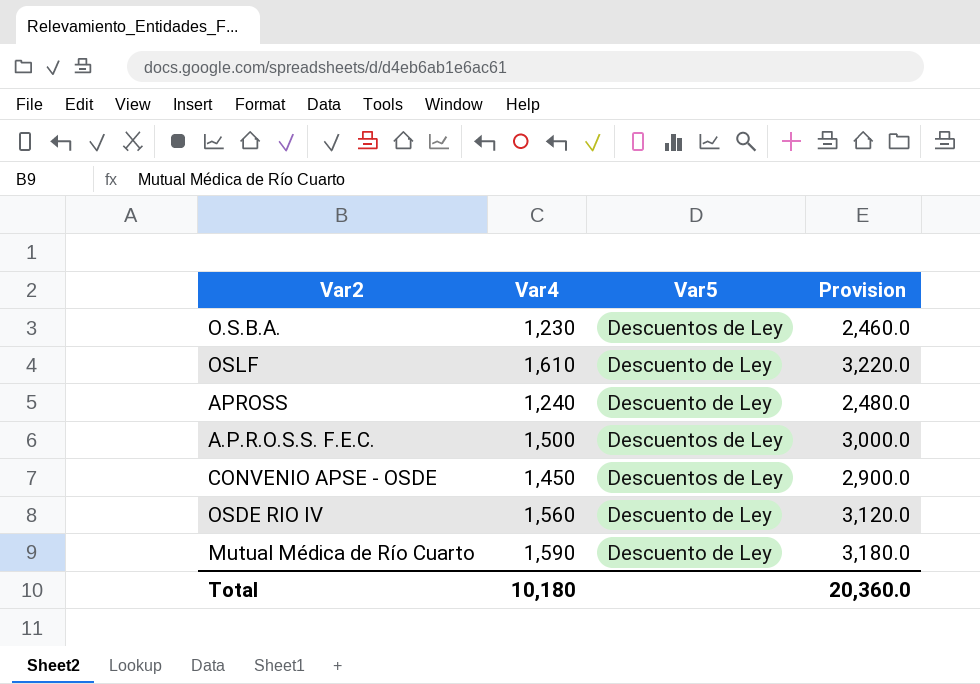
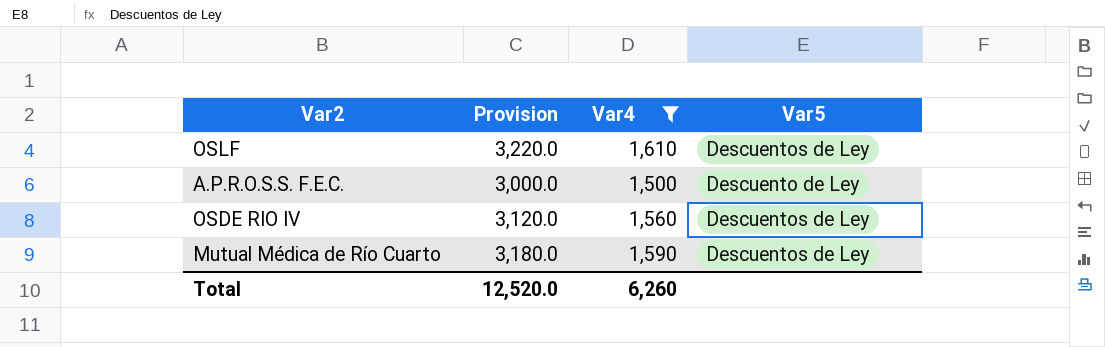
filter: none -> Var4 >= 1,500
column Provision | position: 4 -> 2
OSLF | Var5: Descuento de Ley -> Descuentos de Ley
A.P.R.O.S.S. F.E.C. | Var5: Descuentos de Ley -> Descuento de Ley
OSDE RIO IV | Var5: Descuento de Ley -> Descuentos de Ley
Mutual Médica de Río Cuarto | Var5: Descuento de Ley -> Descuentos de Ley
Total | Provision: 20,360.0 -> 12,520.0
Total | Var4: 10,180 -> 6,260

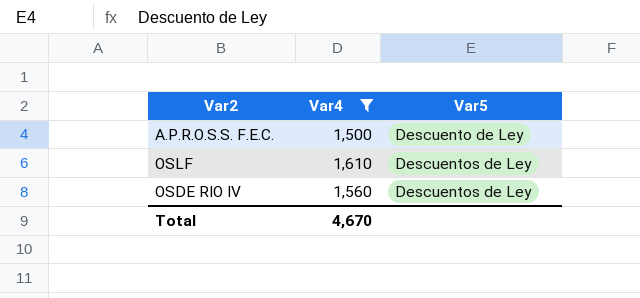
row order: none -> Var5 ascending
column Provision | formula: [Var4] * 2 -> none
row Mutual Médica de Río Cuarto: 3,180.0 | 1,590 | Descuentos de Ley -> none
Total | Var4: 6,260 -> 4,670

